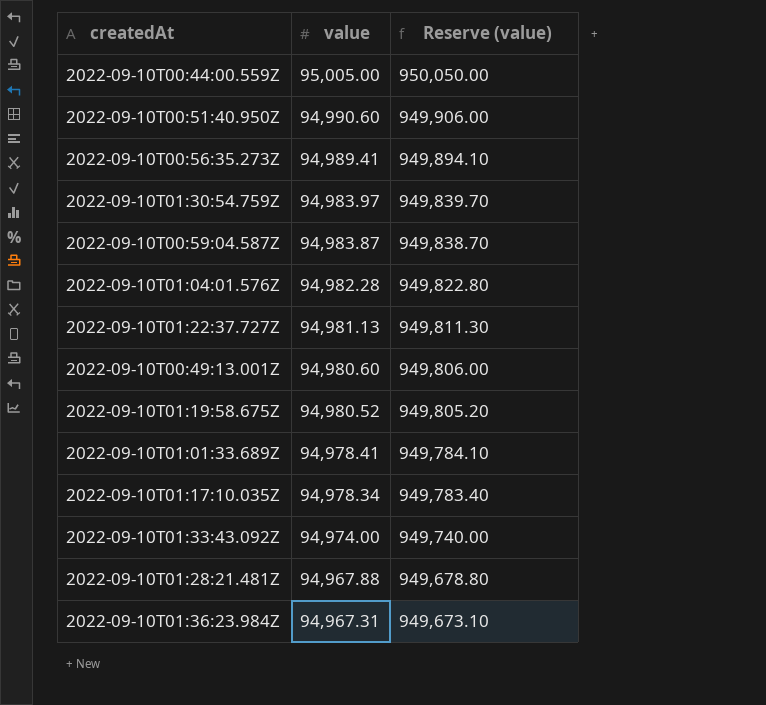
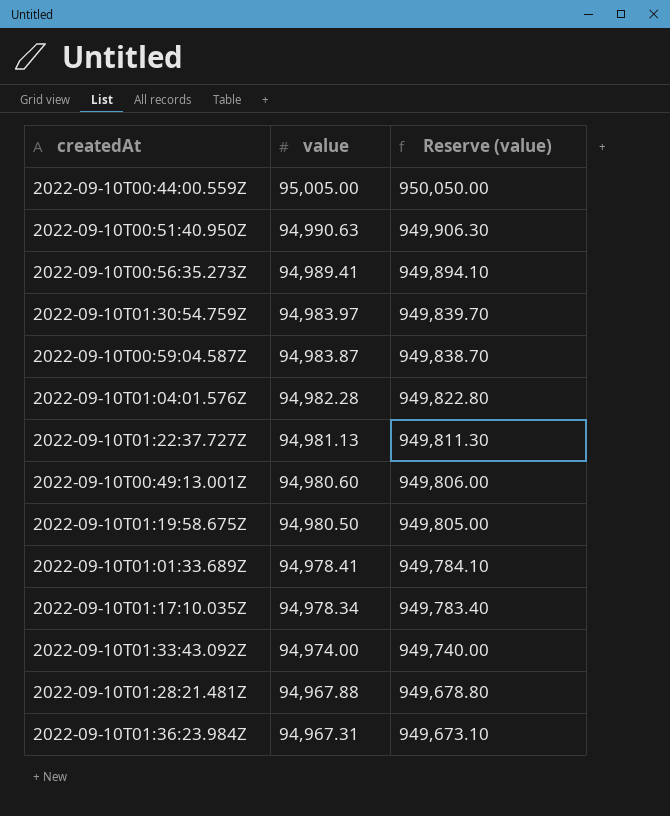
2022-09-10T00:51:40.950Z | value: 94,990.60 -> 94,990.63
2022-09-10T00:51:40.950Z | Reserve (value): 949,906.00 -> 949,906.30
2022-09-10T01:19:58.675Z | value: 94,980.52 -> 94,980.50
2022-09-10T01:19:58.675Z | Reserve (value): 949,805.20 -> 949,805.00

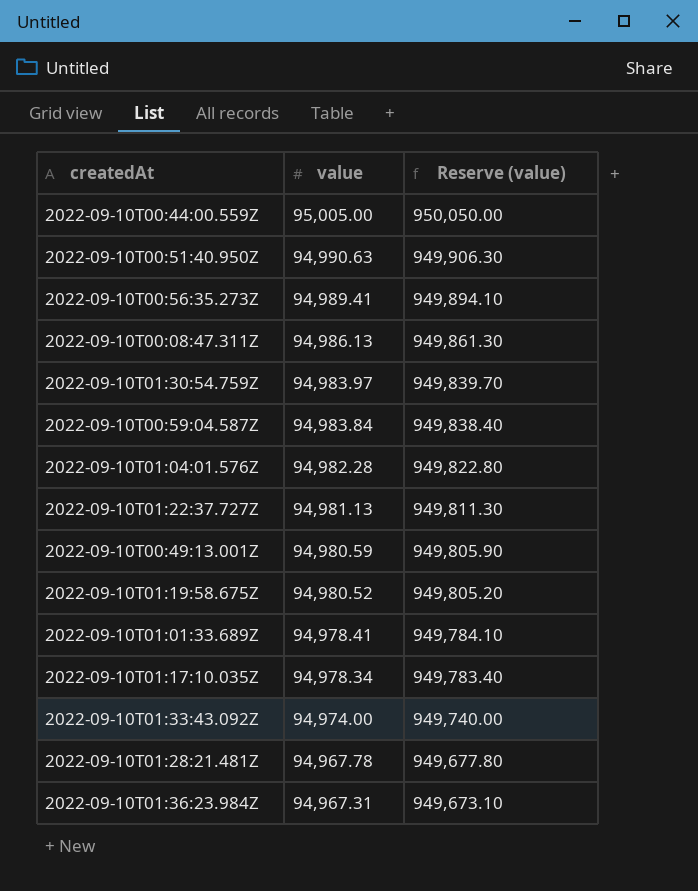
row 2022-09-10T00:08:47.311Z: none -> 94,986.13 | 949,861.30
2022-09-10T00:59:04.587Z | value: 94,983.87 -> 94,983.84
2022-09-10T00:59:04.587Z | Reserve (value): 949,838.70 -> 949,838.40
2022-09-10T00:49:13.001Z | value: 94,980.60 -> 94,980.59
2022-09-10T00:49:13.001Z | Reserve (value): 949,806.00 -> 949,805.90
2022-09-10T01:19:58.675Z | value: 94,980.50 -> 94,980.52
2022-09-10T01:19:58.675Z | Reserve (value): 949,805.00 -> 949,805.20
2022-09-10T01:28:21.481Z | value: 94,967.88 -> 94,967.78
2022-09-10T01:28:21.481Z | Reserve (value): 949,678.80 -> 949,677.80

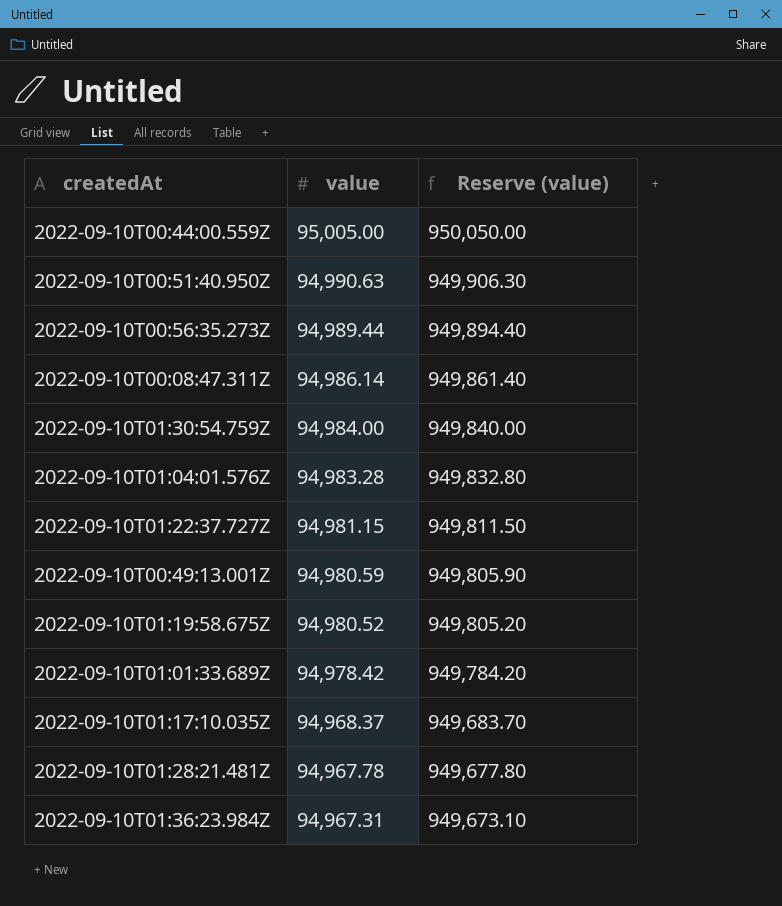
row 2022-09-10T00:59:04.587Z: 94,983.84 | 949,838.40 -> none
row 2022-09-10T01:33:43.092Z: 94,974.00 | 949,740.00 -> none
2022-09-10T00:56:35.273Z | value: 94,989.41 -> 94,989.44
2022-09-10T00:56:35.273Z | Reserve (value): 949,894.10 -> 949,894.40
2022-09-10T00:08:47.311Z | value: 94,986.13 -> 94,986.14
2022-09-10T00:08:47.311Z | Reserve (value): 949,861.30 -> 949,861.40
2022-09-10T01:30:54.759Z | value: 94,983.97 -> 94,984.00
2022-09-10T01:30:54.759Z | Reserve (value): 949,839.70 -> 949,840.00
2022-09-10T01:04:01.576Z | value: 94,982.28 -> 94,983.28
2022-09-10T01:04:01.576Z | Reserve (value): 949,822.80 -> 949,832.80
2022-09-10T01:22:37.727Z | value: 94,981.13 -> 94,981.15
2022-09-10T01:22:37.727Z | Reserve (value): 949,811.30 -> 949,811.50
2022-09-10T01:01:33.689Z | value: 94,978.41 -> 94,978.42
2022-09-10T01:01:33.689Z | Reserve (value): 949,784.10 -> 949,784.20
2022-09-10T01:17:10.035Z | value: 94,978.34 -> 94,968.37
2022-09-10T01:17:10.035Z | Reserve (value): 949,783.40 -> 949,683.70

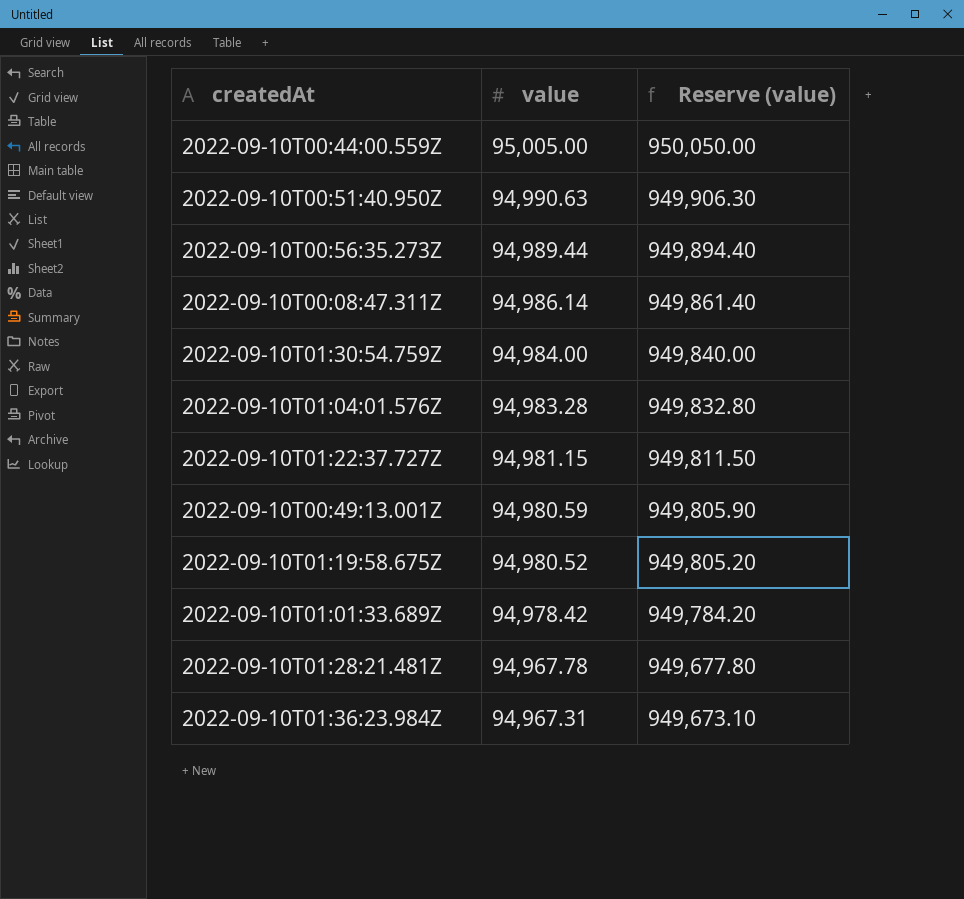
row 2022-09-10T01:17:10.035Z: 94,968.37 | 949,683.70 -> none

